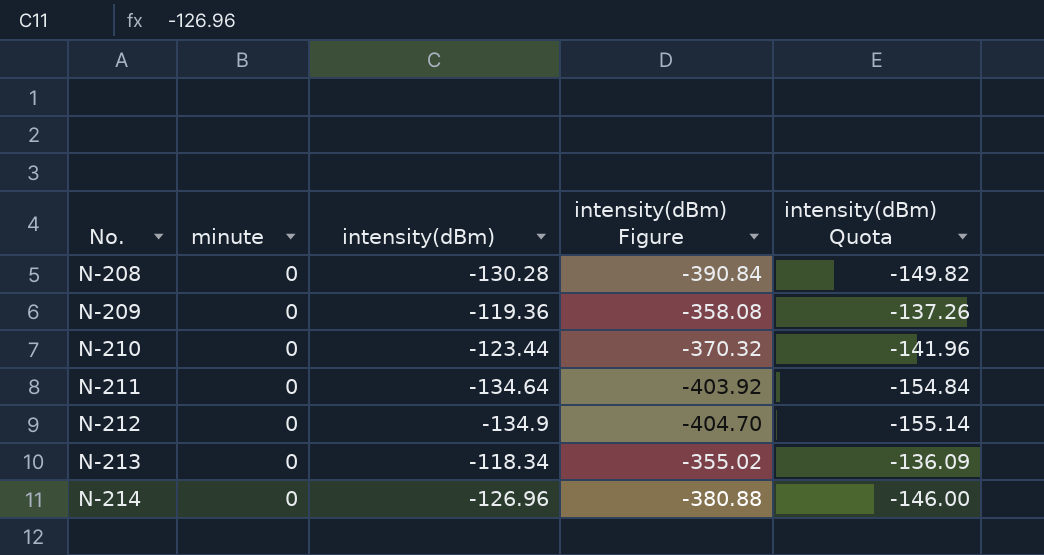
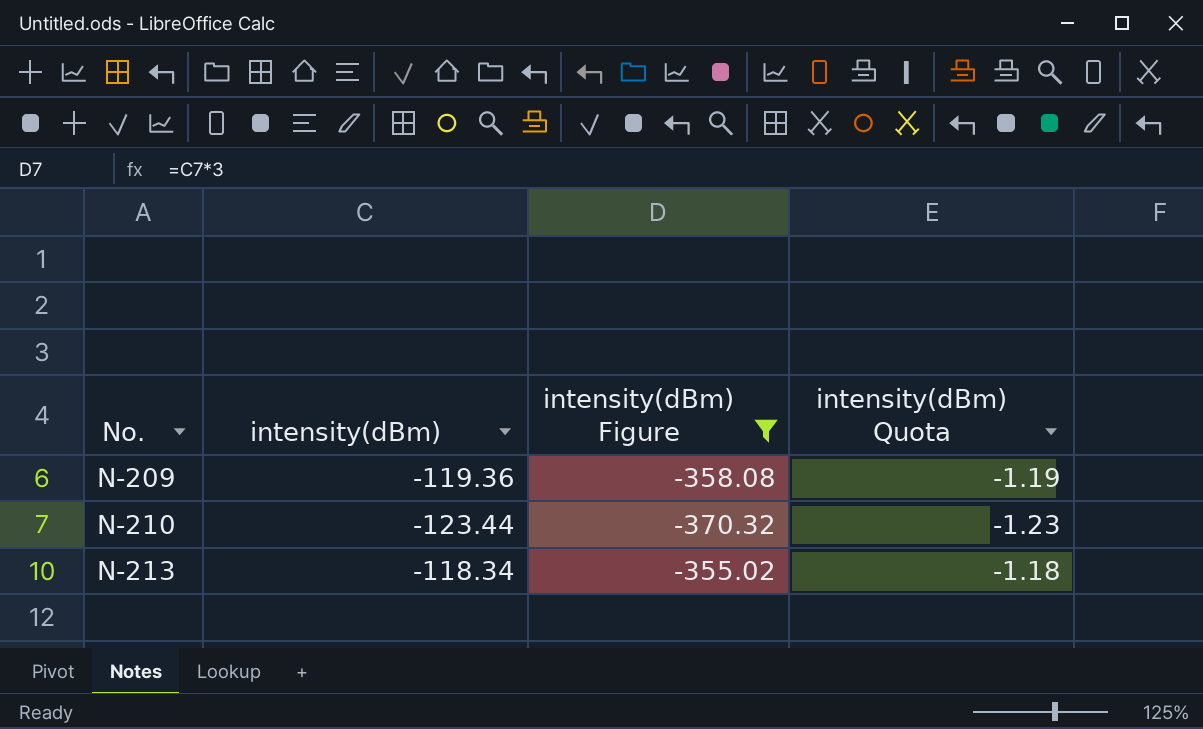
filter: none -> intensity(dBm) Figure >= -370.32
column minute | position: 2 -> none
column intensity(dBm) Quota | formula: [intensity(dBm)] * 1.15 -> [intensity(dBm)] * 0.01

